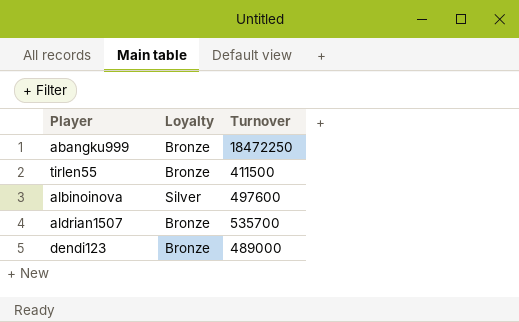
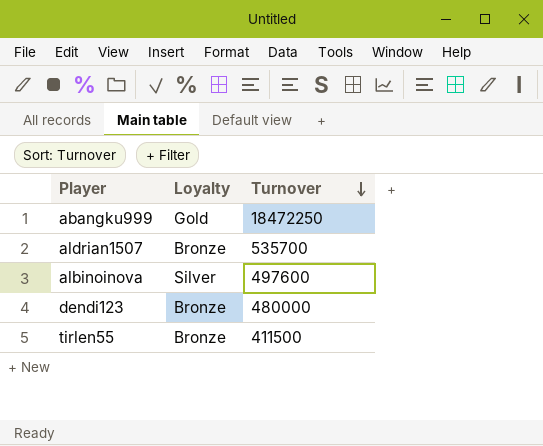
row order: none -> Turnover descending
abangku999 | Loyalty: Bronze -> Gold
dendi123 | Turnover: 489000 -> 480000

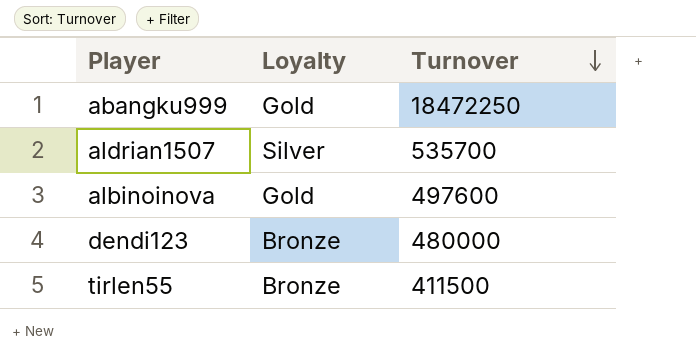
aldrian1507 | Loyalty: Bronze -> Silver
albinoinova | Loyalty: Silver -> Gold

